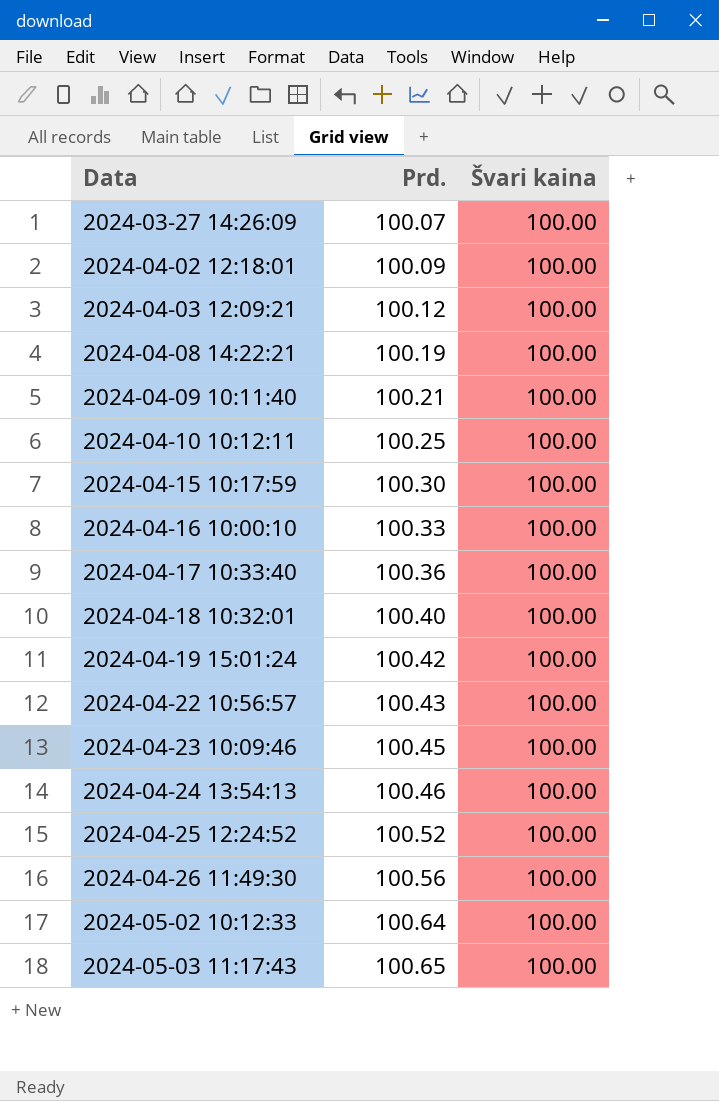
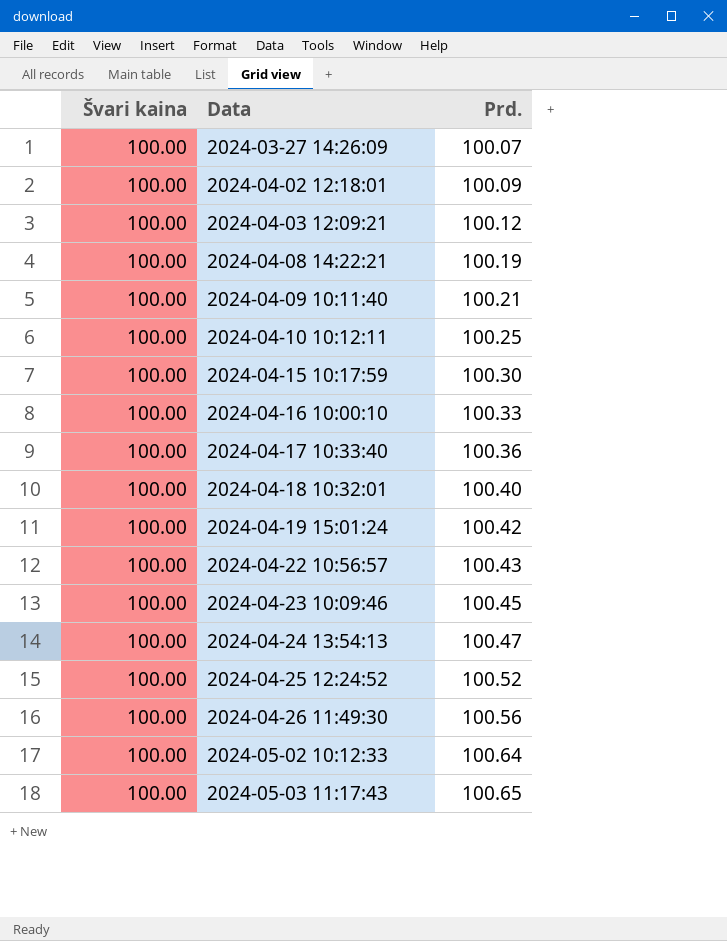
column Švari kaina | position: 3 -> 1
2024-04-24 13:54:13 | Prd.: 100.46 -> 100.47

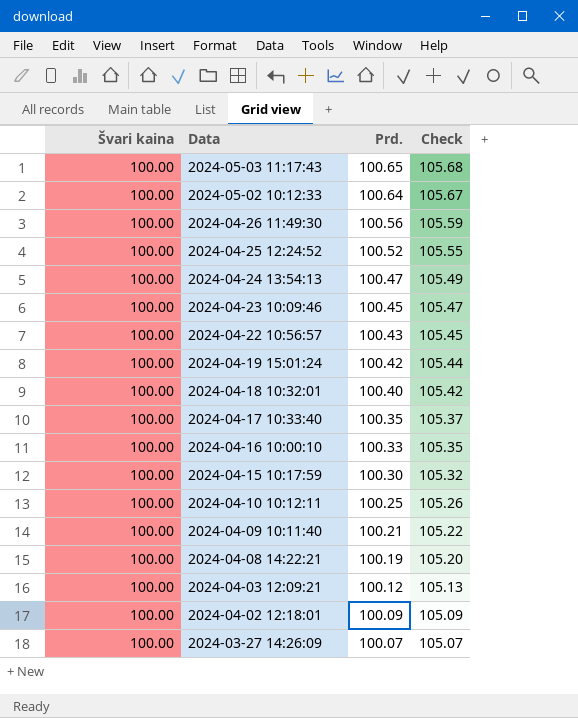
row order: Data ascending -> Data descending
column Check | formula: none -> [Prd.] * 1.05
2024-04-17 10:33:40 | Prd.: 100.36 -> 100.35

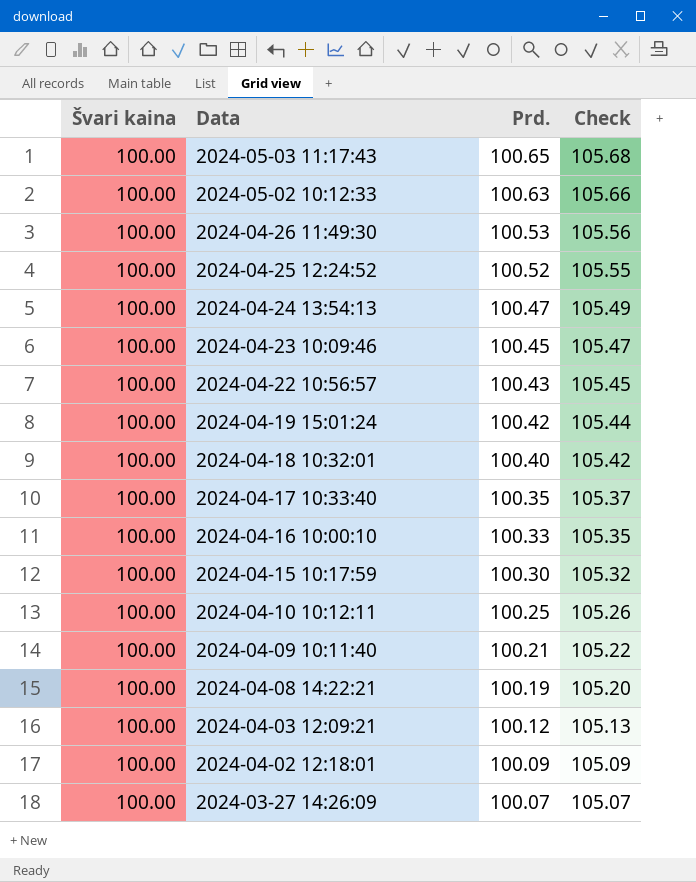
2024-05-02 10:12:33 | Prd.: 100.64 -> 100.63
2024-05-02 10:12:33 | Check: 105.67 -> 105.66
2024-04-26 11:49:30 | Prd.: 100.56 -> 100.53
2024-04-26 11:49:30 | Check: 105.59 -> 105.56

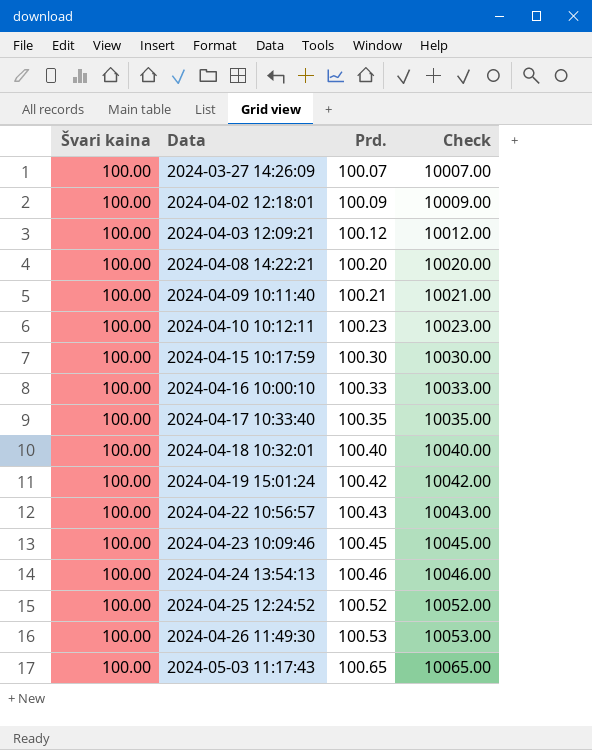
row order: Data descending -> Data ascending
column Check | formula: [Prd.] * 1.05 -> [Prd.] * 100
row 2024-05-02 10:12:33: 100.00 | 100.63 | 105.66 -> none
2024-04-08 14:22:21 | Prd.: 100.19 -> 100.20
2024-04-10 10:12:11 | Prd.: 100.25 -> 100.23
2024-04-24 13:54:13 | Prd.: 100.47 -> 100.46

